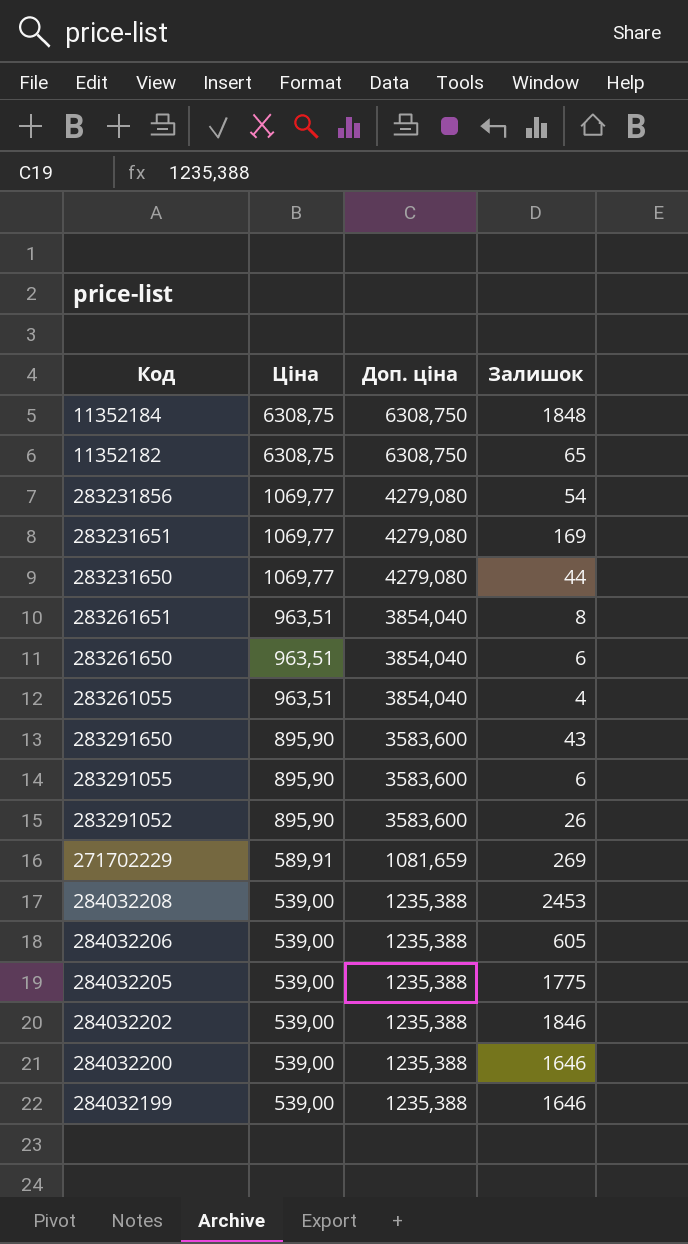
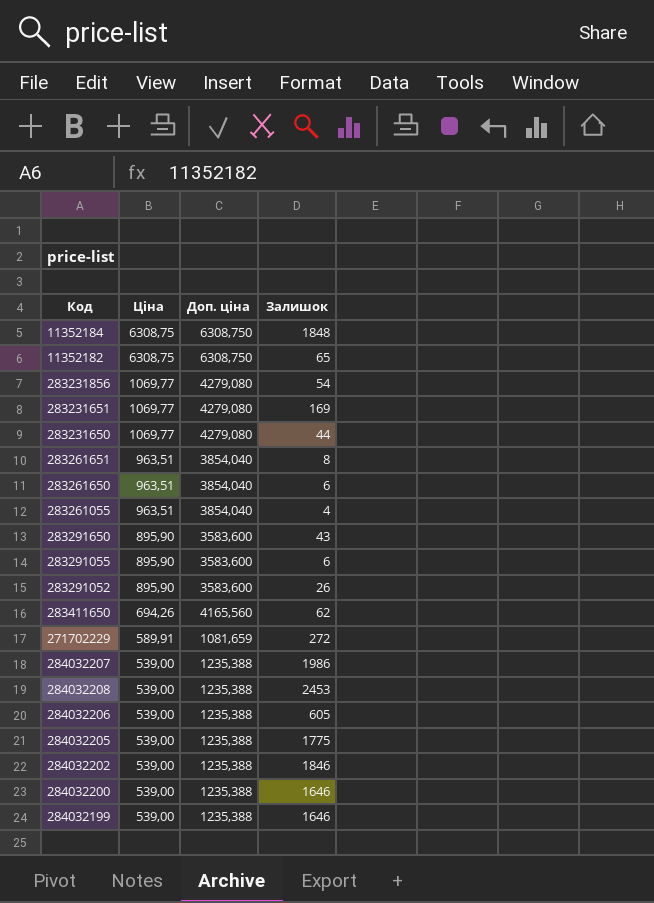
row 283411650: none -> 694,26 | 4165,560 | 62
271702229 | Залишок: 269 -> 272
row 284032207: none -> 539,00 | 1235,388 | 1986

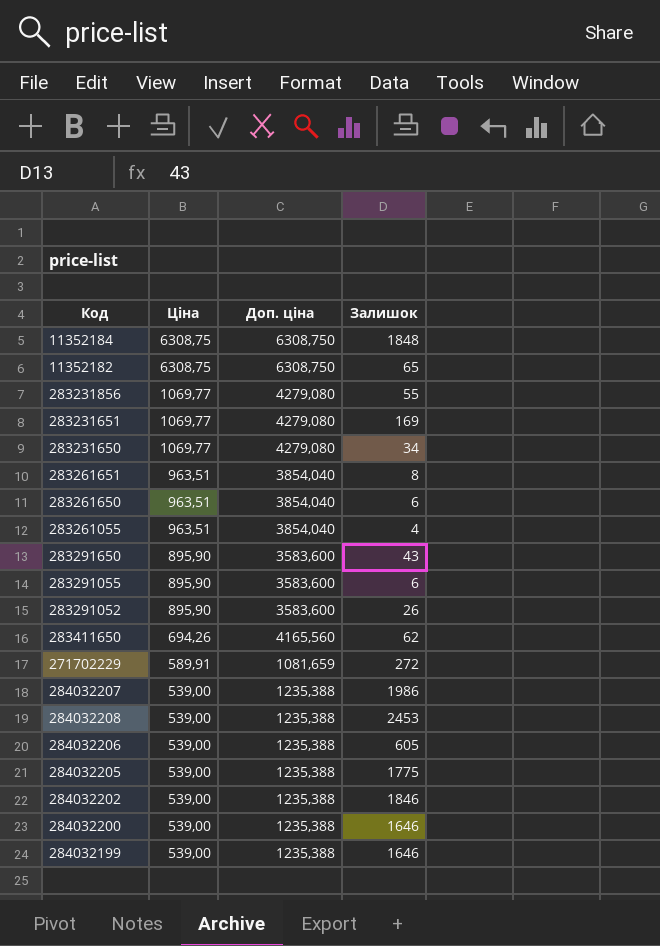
283231856 | Залишок: 54 -> 55
283231650 | Залишок: 44 -> 34

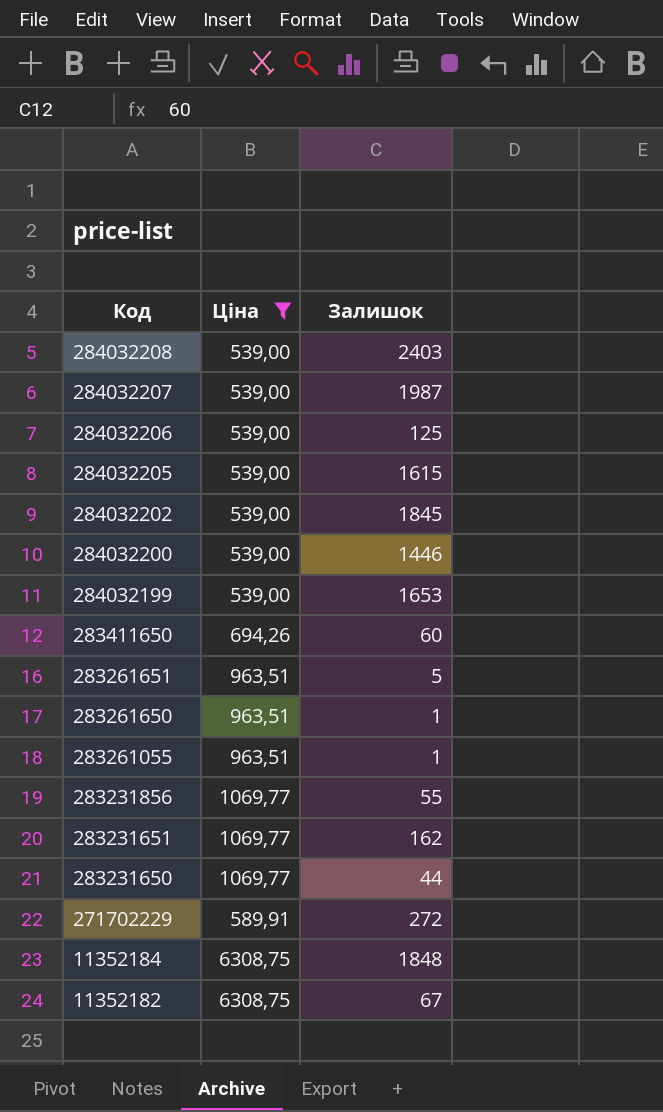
filter: none -> Ціна != 895,90
row order: Ціна descending -> Код descending
column Доп. ціна | position: 3 -> none
284032208 | Залишок: 2453 -> 2403
284032207 | Залишок: 1986 -> 1987
284032206 | Залишок: 605 -> 125
284032205 | Залишок: 1775 -> 1615
284032202 | Залишок: 1846 -> 1845
284032200 | Залишок: 1646 -> 1446
284032199 | Залишок: 1646 -> 1653
283411650 | Залишок: 62 -> 60
283261651 | Залишок: 8 -> 5
283261650 | Залишок: 6 -> 1
283261055 | Залишок: 4 -> 1
283231651 | Залишок: 169 -> 162
283231650 | Залишок: 34 -> 44
11352182 | Залишок: 65 -> 67

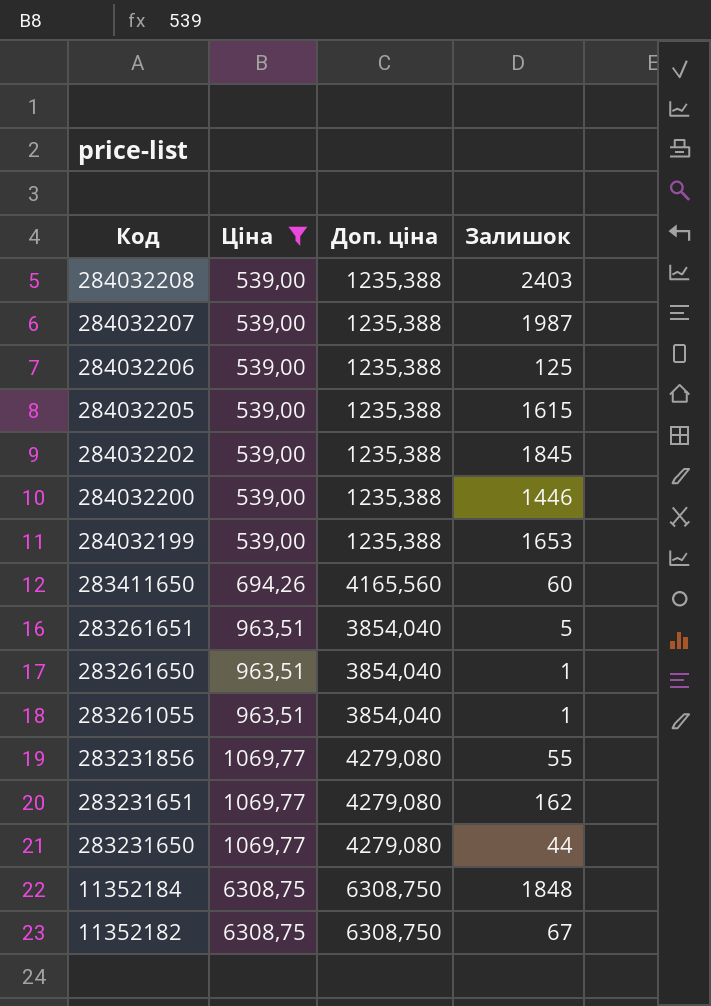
column Доп. ціна | position: none -> 3
row 271702229: 589,91 | 272 -> none

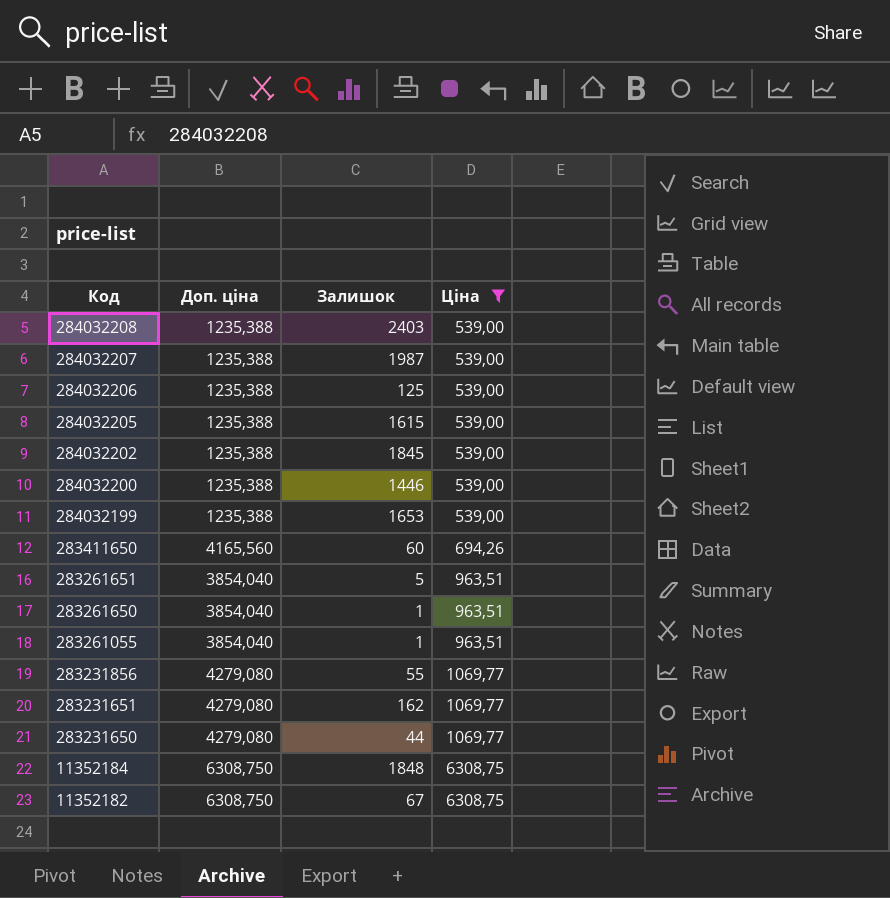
column Ціна | position: 2 -> 4

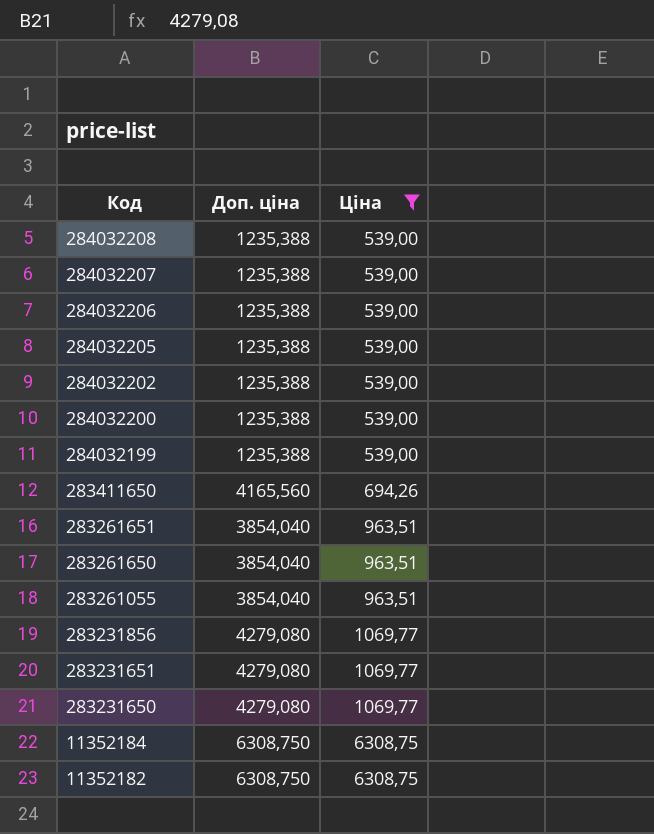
column Залишок | position: 3 -> none

